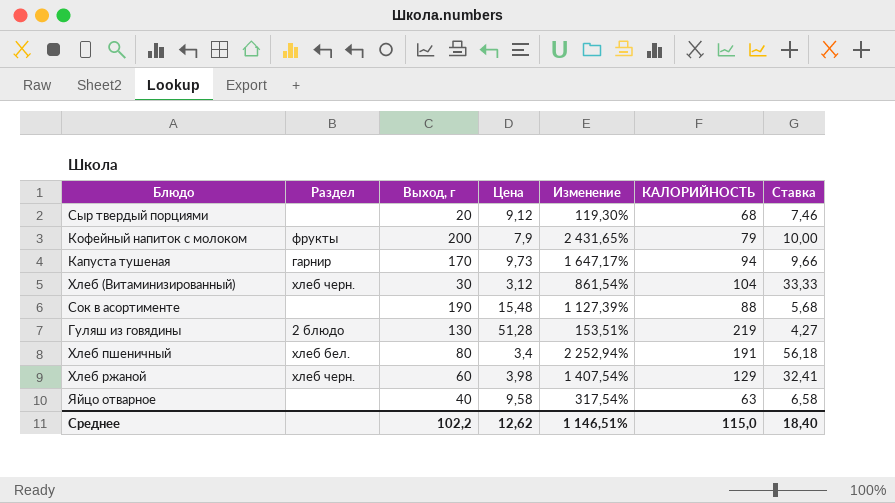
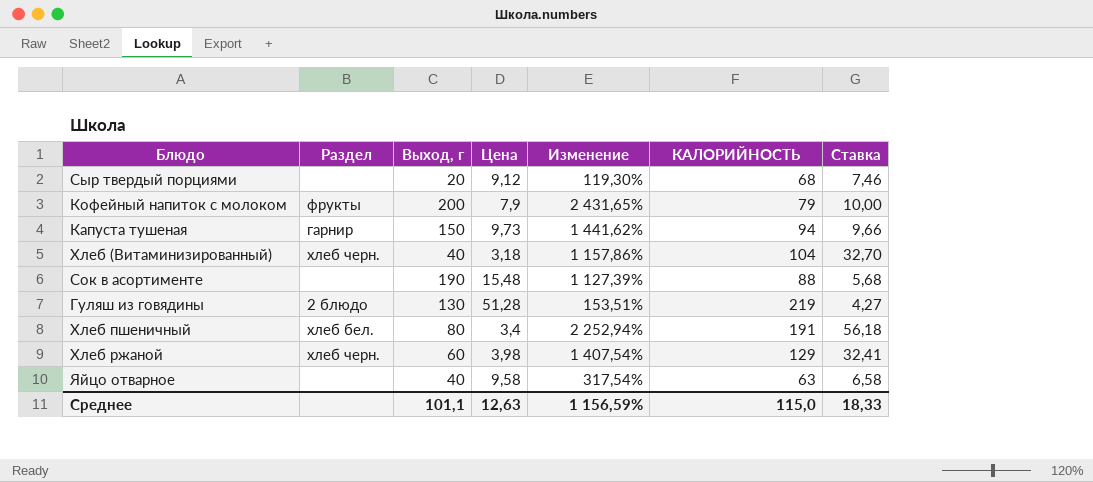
Капуста тушеная | Выход, г: 170 -> 150
Капуста тушеная | Изменение: 1 647,17% -> 1 441,62%
Хлеб (Витаминизированный) | Выход, г: 30 -> 40
Хлеб (Витаминизированный) | Цена: 3,12 -> 3,18
Хлеб (Витаминизированный) | Изменение: 861,54% -> 1 157,86%
Хлеб (Витаминизированный) | Ставка: 33,33 -> 32,70
Среднее | Выход, г: 102,2 -> 101,1
Среднее | Цена: 12,62 -> 12,63
Среднее | Изменение: 1 146,51% -> 1 156,59%
Среднее | Ставка: 18,40 -> 18,33

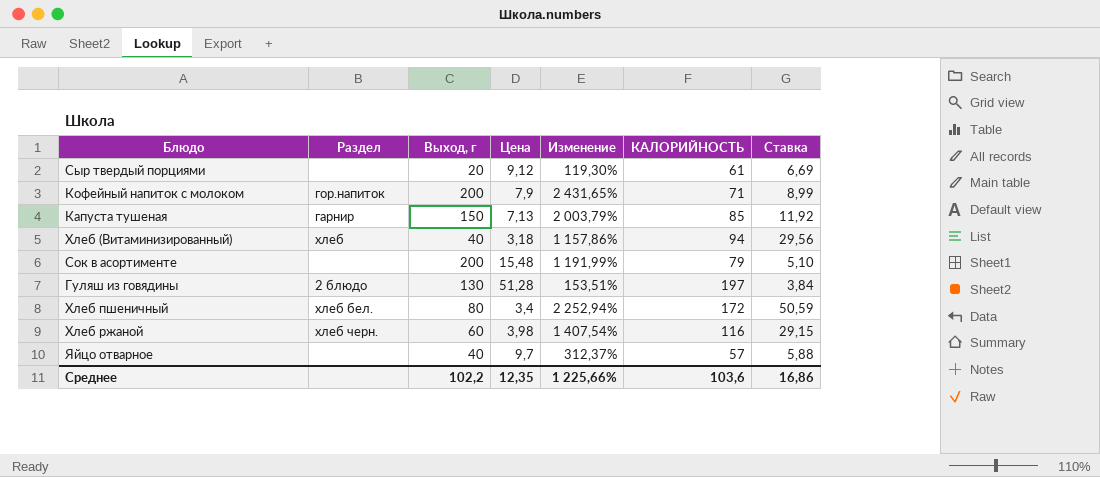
Сыр твердый порциями | КАЛОРИЙНОСТЬ: 68 -> 61
Сыр твердый порциями | Ставка: 7,46 -> 6,69
Кофейный напиток с молоком | Раздел: фрукты -> гор.напиток
Кофейный напиток с молоком | КАЛОРИЙНОСТЬ: 79 -> 71
Кофейный напиток с молоком | Ставка: 10,00 -> 8,99
Капуста тушеная | Цена: 9,73 -> 7,13
Капуста тушеная | Изменение: 1 441,62% -> 2 003,79%
Капуста тушеная | КАЛОРИЙНОСТЬ: 94 -> 85
Капуста тушеная | Ставка: 9,66 -> 11,92
Хлеб (Витаминизированный) | Раздел: хлеб черн. -> хлеб
Хлеб (Витаминизированный) | КАЛОРИЙНОСТЬ: 104 -> 94
Хлеб (Витаминизированный) | Ставка: 32,70 -> 29,56
Сок в асортименте | Выход, г: 190 -> 200
Сок в асортименте | Изменение: 1 127,39% -> 1 191,99%
Сок в асортименте | КАЛОРИЙНОСТЬ: 88 -> 79
Сок в асортименте | Ставка: 5,68 -> 5,10
Гуляш из говядины | КАЛОРИЙНОСТЬ: 219 -> 197
Гуляш из говядины | Ставка: 4,27 -> 3,84
Хлеб пшеничный | КАЛОРИЙНОСТЬ: 191 -> 172
Хлеб пшеничный | Ставка: 56,18 -> 50,59
Хлеб ржаной | КАЛОРИЙНОСТЬ: 129 -> 116
Хлеб ржаной | Ставка: 32,41 -> 29,15
Яйцо отварное | Цена: 9,58 -> 9,7
Яйцо отварное | Изменение: 317,54% -> 312,37%
Яйцо отварное | КАЛОРИЙНОСТЬ: 63 -> 57
Яйцо отварное | Ставка: 6,58 -> 5,88
Среднее | Выход, г: 101,1 -> 102,2
Среднее | Цена: 12,63 -> 12,35
Среднее | Изменение: 1 156,59% -> 1 225,66%
Среднее | КАЛОРИЙНОСТЬ: 115,0 -> 103,6
Среднее | Ставка: 18,33 -> 16,86

